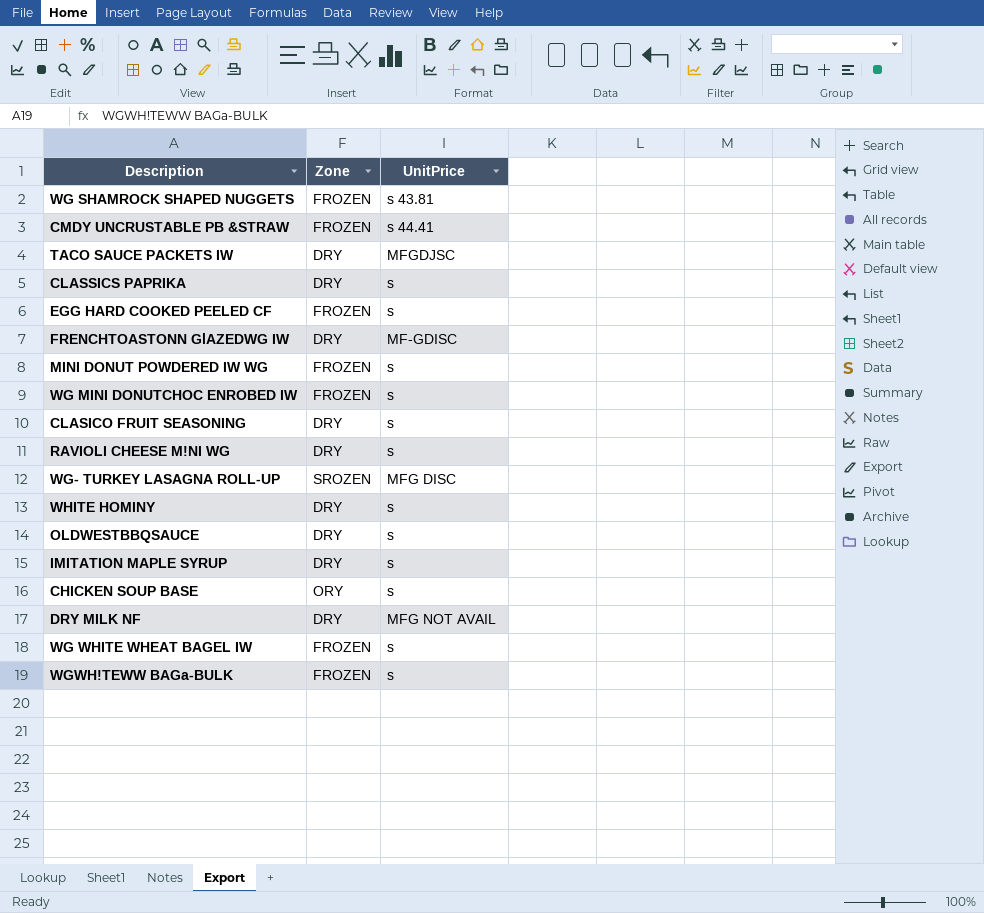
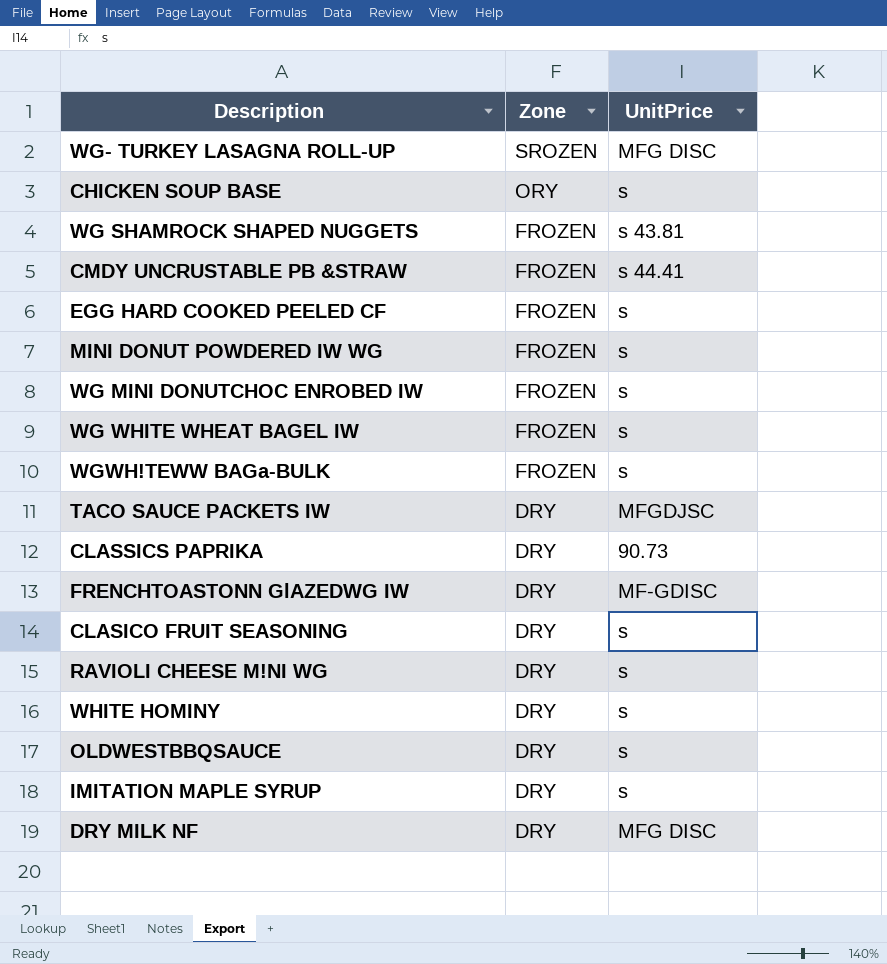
row order: none -> Zone descending
CLASSICS PAPRIKA | UnitPrice: s -> 90.73
DRY MILK NF | UnitPrice: MFG NOT AVAIL -> MFG DISC

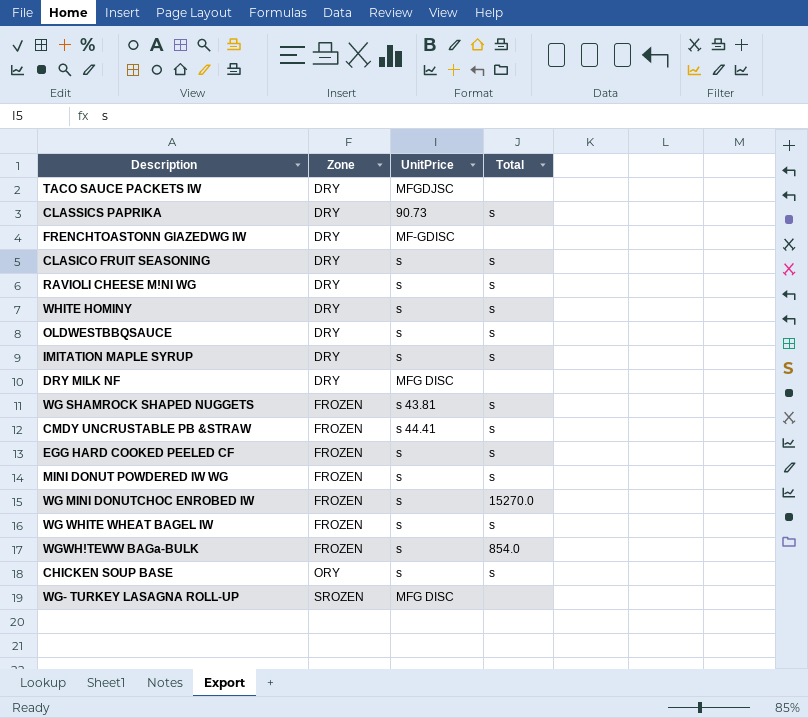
row order: Zone descending -> Zone ascending
column Total | position: none -> 4

